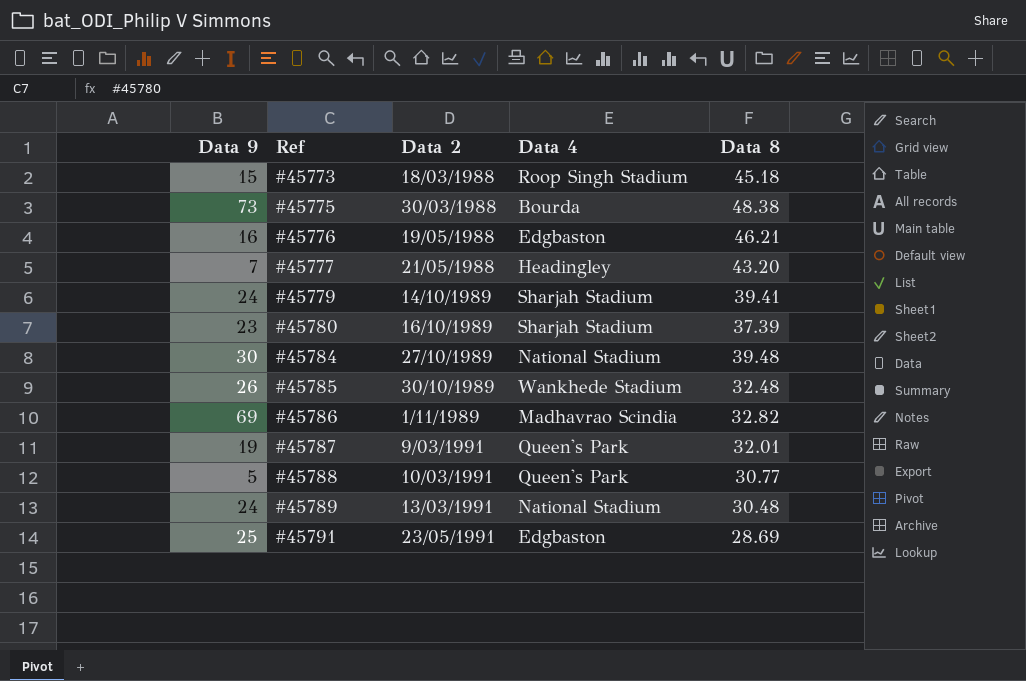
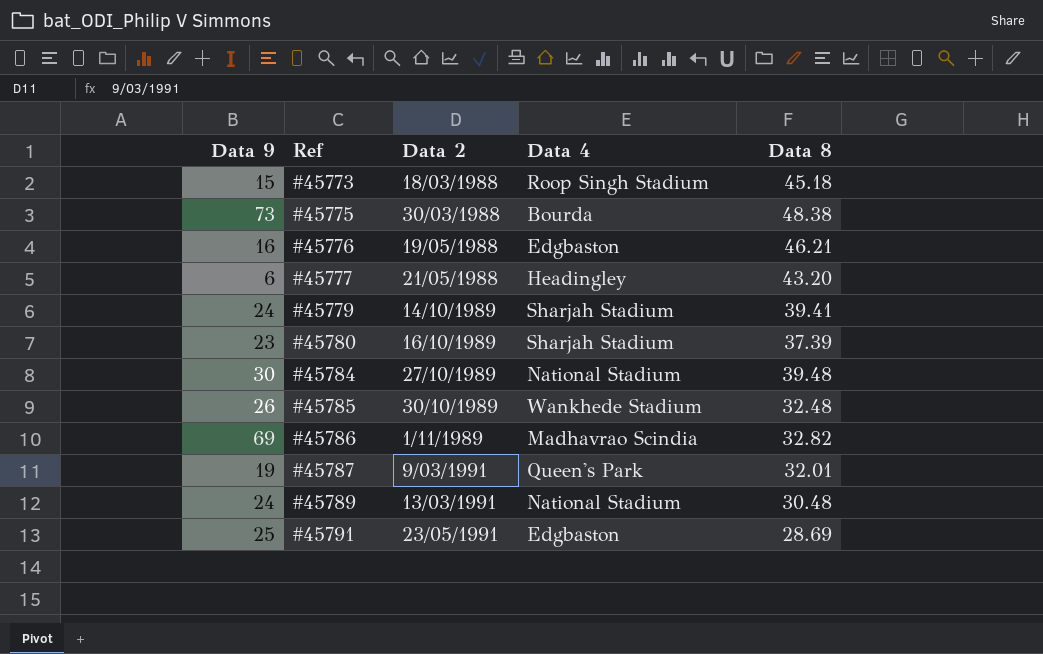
row #45788: 5 | 10/03/1991 | Queen's Park | 30.77 -> none
#45777 | Data 9: 7 -> 6

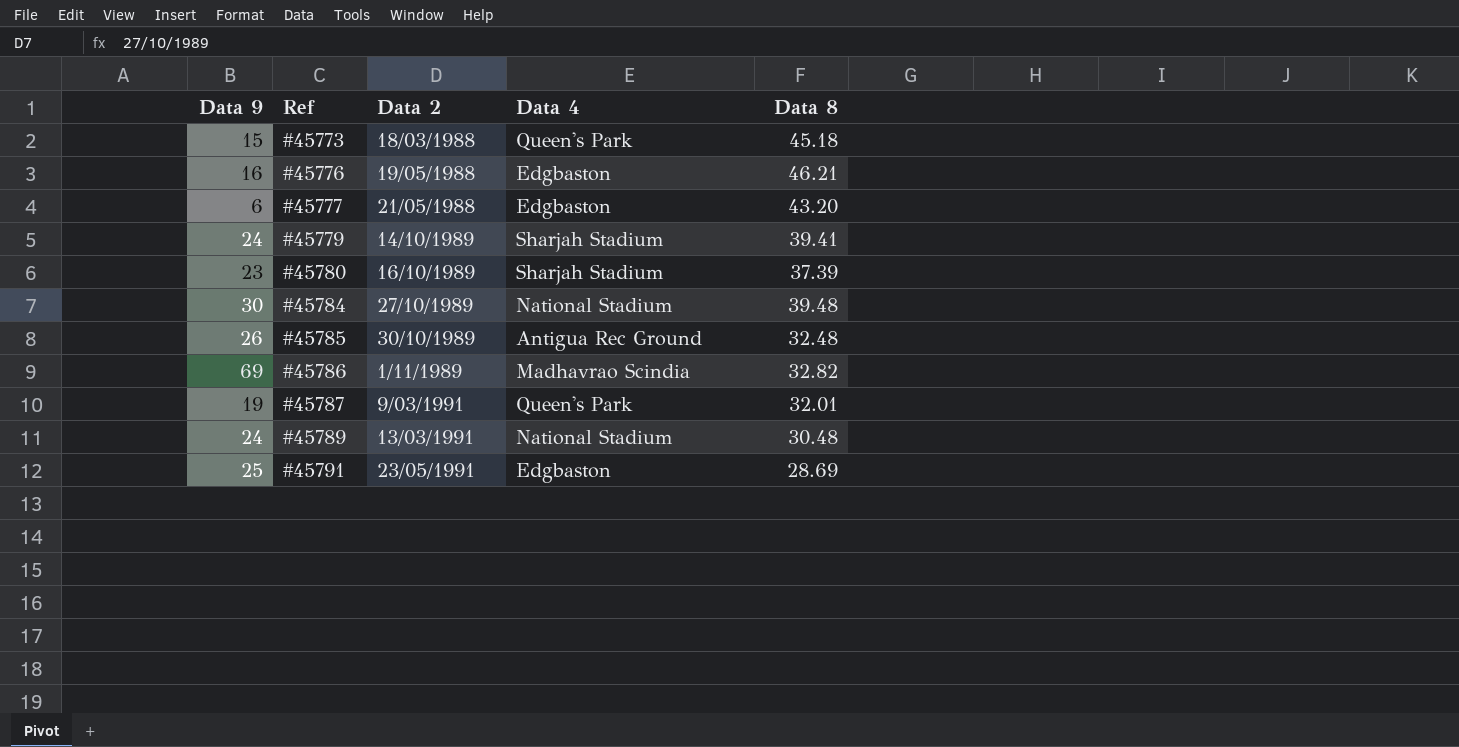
row #45775: 73 | 30/03/1988 | Bourda | 48.38 -> none
#45773 | Data 4: Roop Singh Stadium -> Queen's Park
#45777 | Data 4: Headingley -> Edgbaston
#45785 | Data 4: Wankhede Stadium -> Antigua Rec Ground

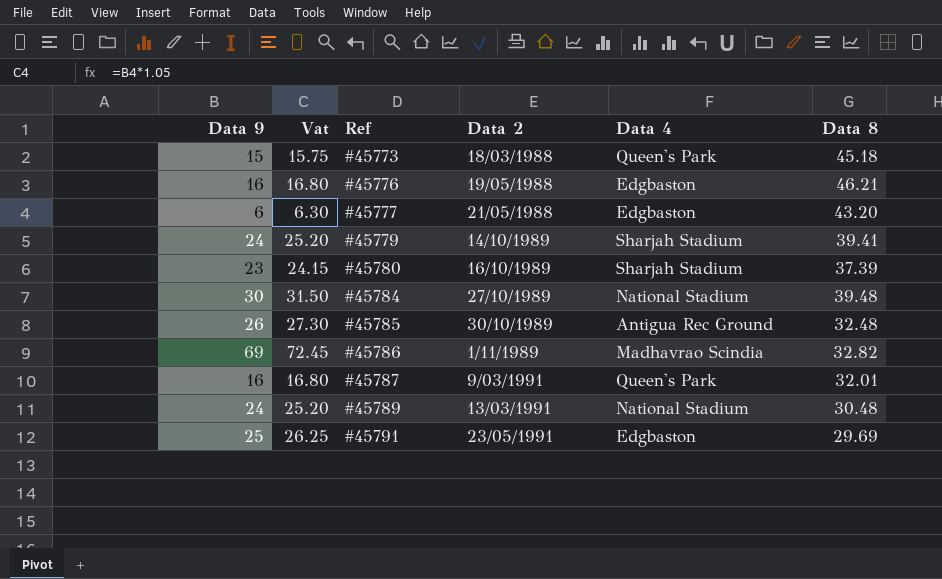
column Vat | formula: none -> [Data 9] * 1.05
#45787 | Data 9: 19 -> 16
#45791 | Data 8: 28.69 -> 29.69

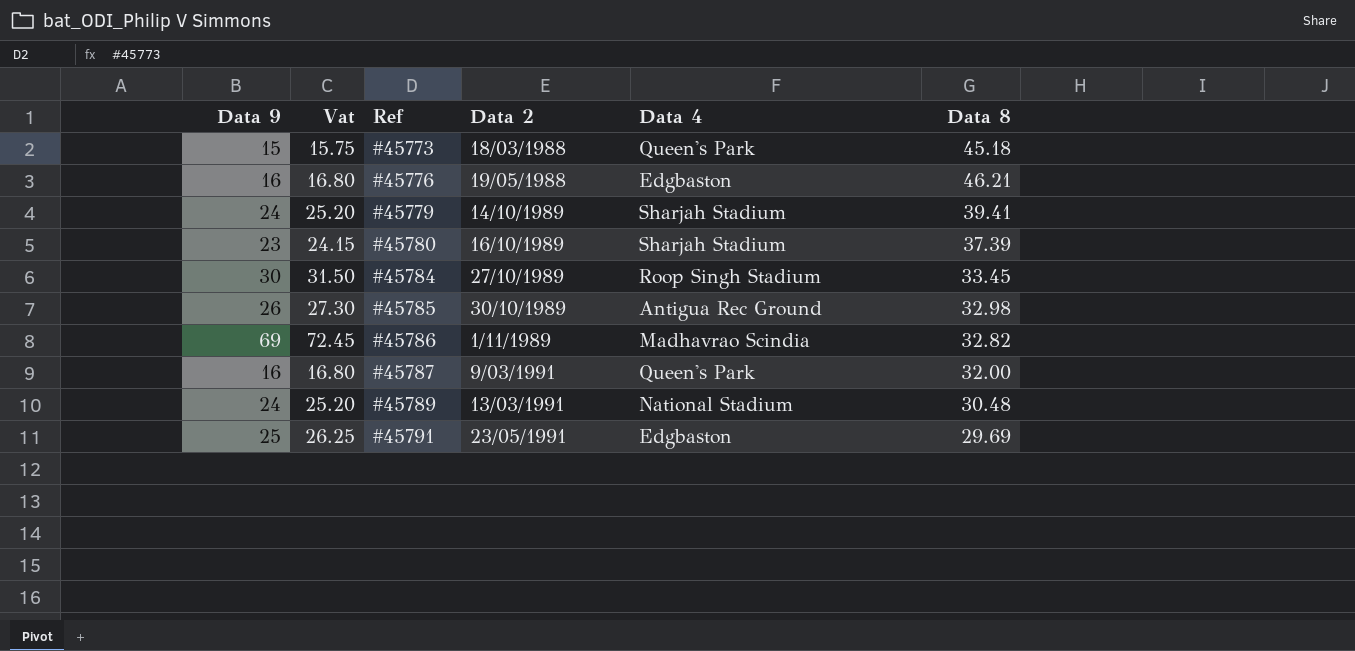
row #45777: 6 | 6.30 | 21/05/1988 | Edgbaston | 43.20 -> none
#45784 | Data 4: National Stadium -> Roop Singh Stadium
#45784 | Data 8: 39.48 -> 33.45
#45785 | Data 8: 32.48 -> 32.98
#45787 | Data 8: 32.01 -> 32.00

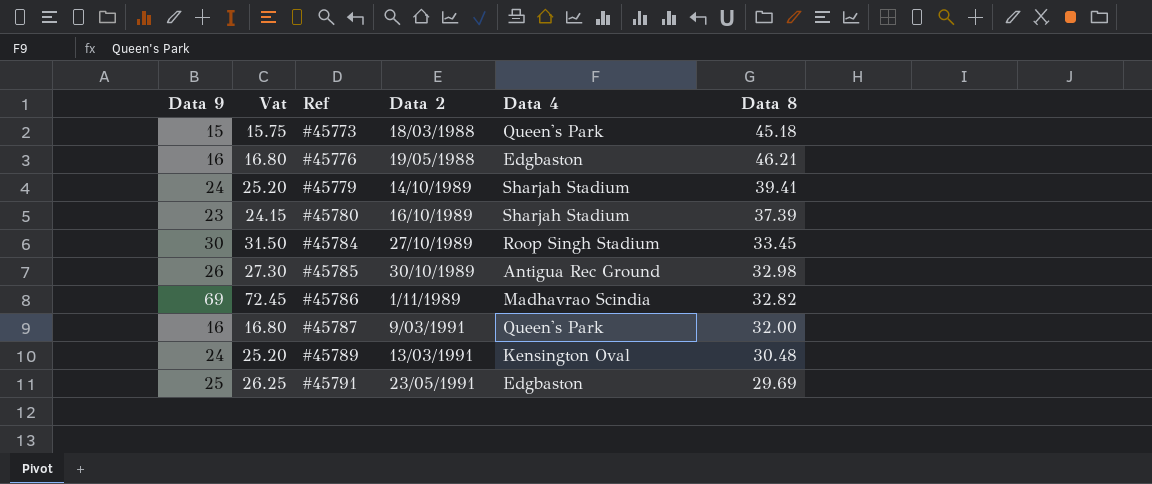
#45789 | Data 4: National Stadium -> Kensington Oval

